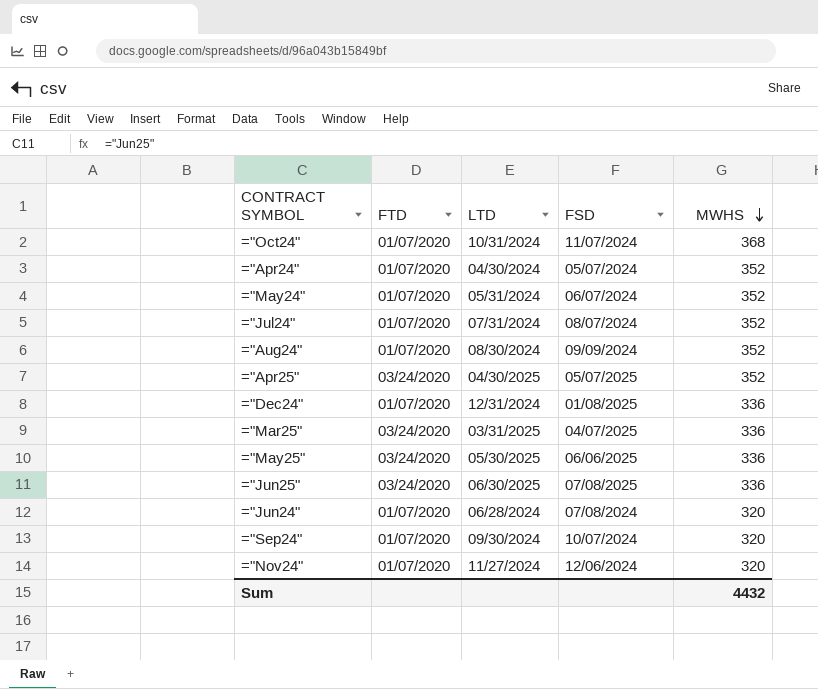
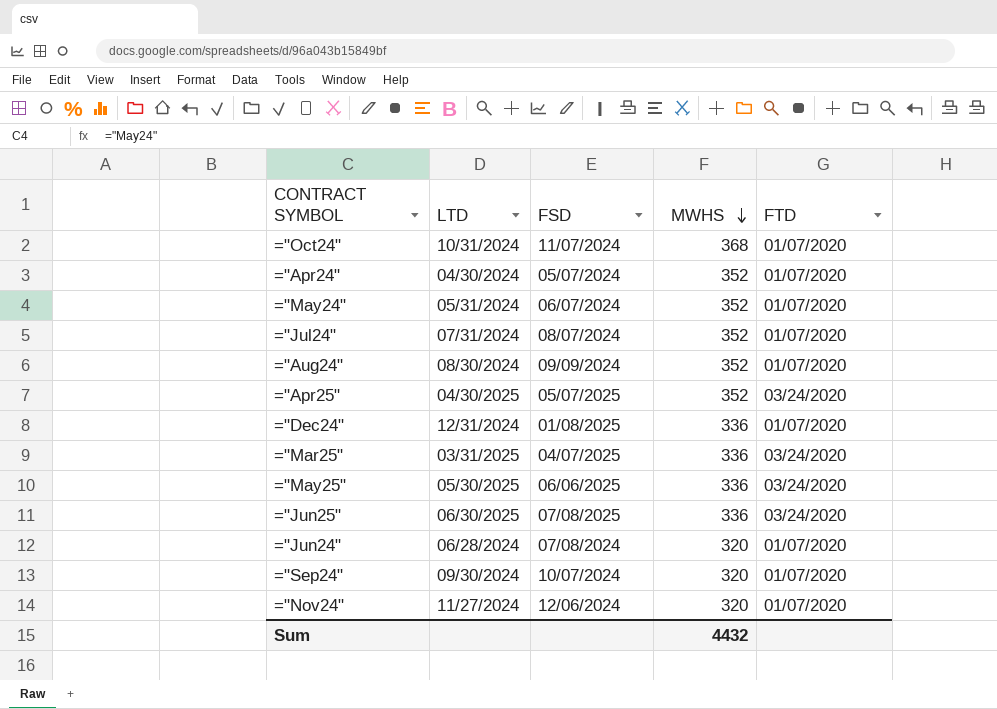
column FTD | position: 2 -> 5

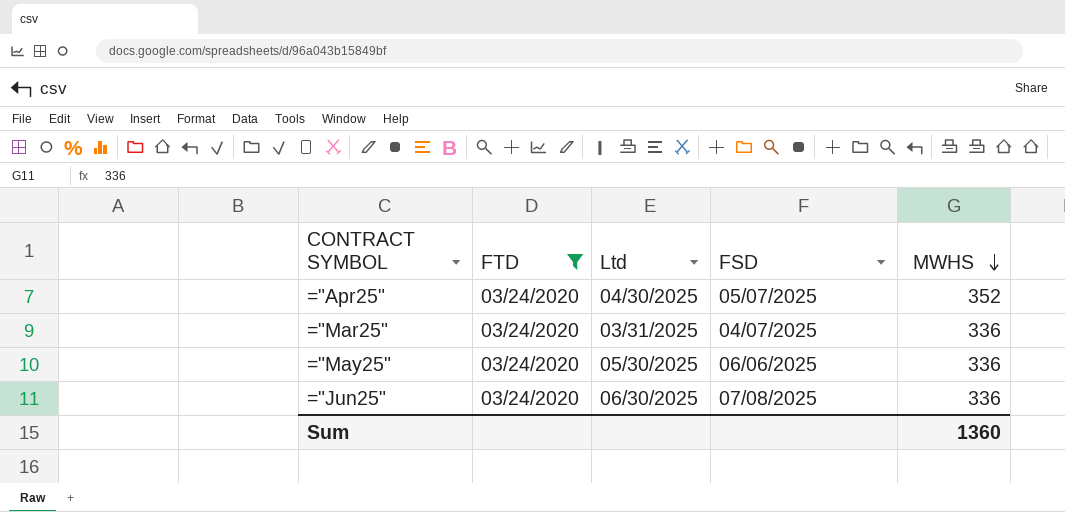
filter: none -> FTD = 03/24/2020
column FTD | position: 5 -> 2
column name: LTD -> Ltd
Sum | MWHS: 4432 -> 1360

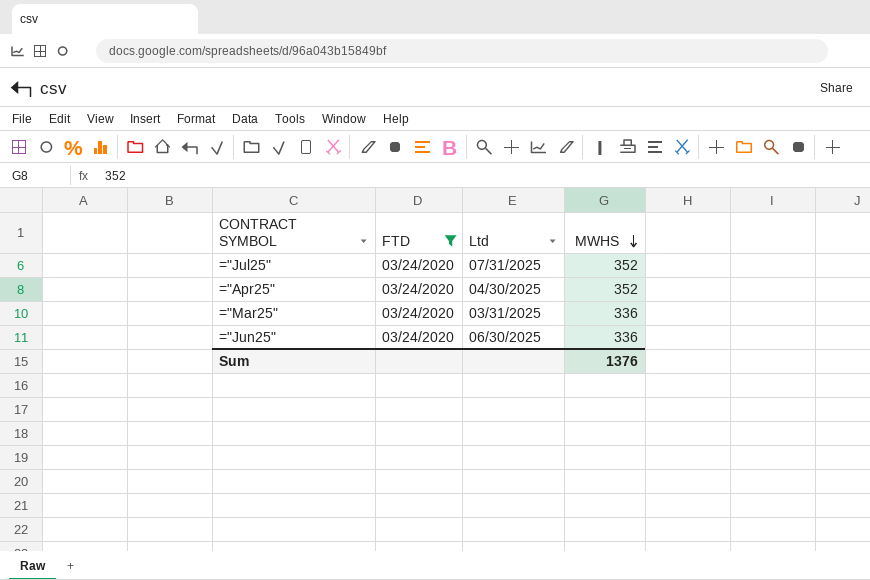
column FSD | position: 4 -> none
row ="May25": 03/24/2020 | 05/30/2025 | 06/06/2025 | 336 -> none
row ="Jul25": none -> 03/24/2020 | 07/31/2025 | 352
Sum | MWHS: 1360 -> 1376

